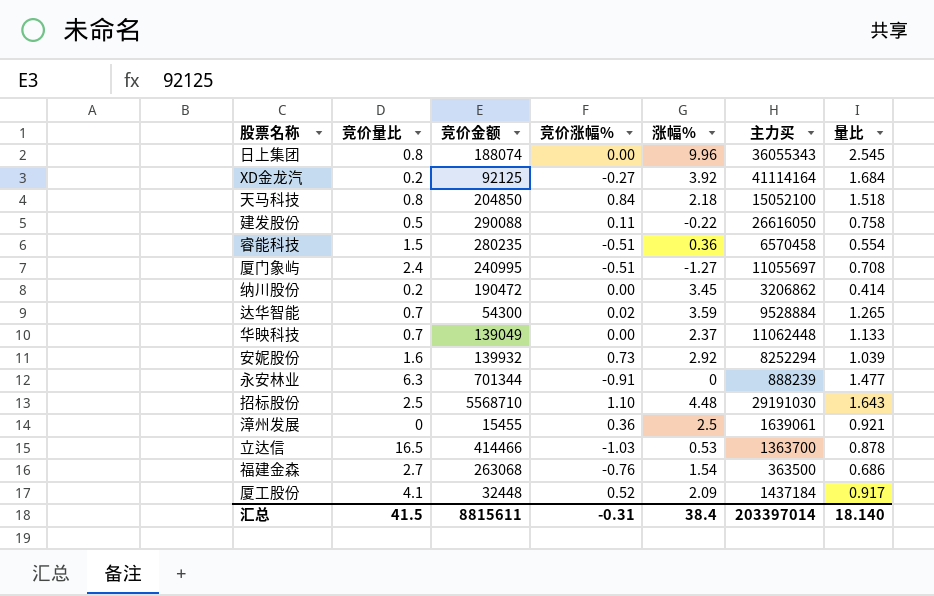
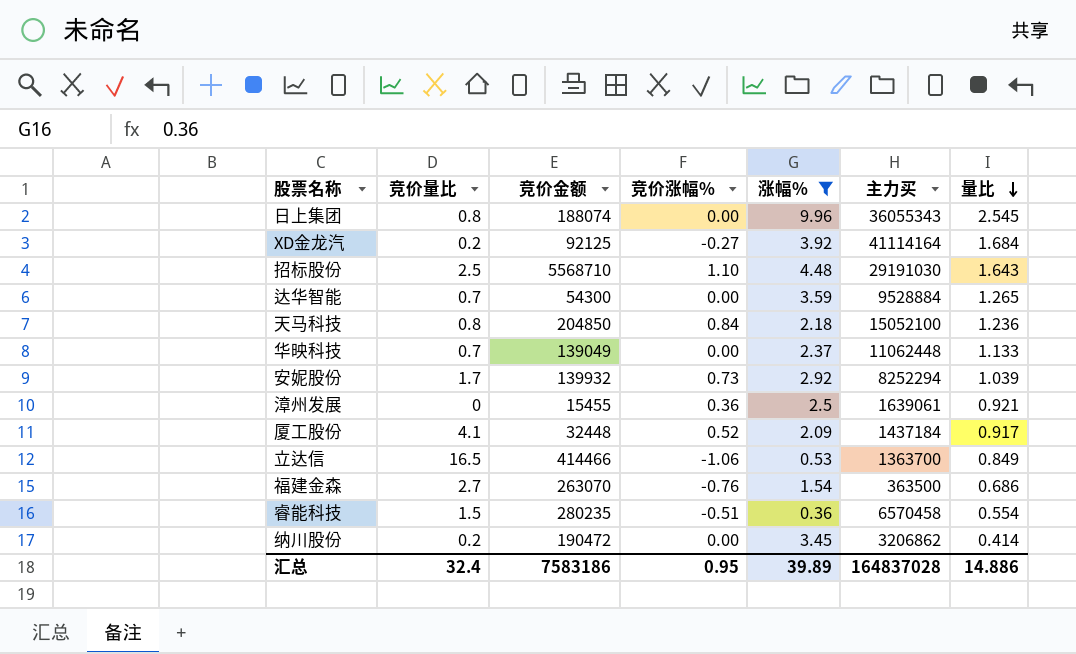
filter: none -> 涨幅% >= 0.36
row order: none -> 量比 descending
达华智能 | 竞价涨幅%: 0.02 -> 0.00
天马科技 | 量比: 1.518 -> 1.236
安妮股份 | 竞价量比: 1.6 -> 1.7
立达信 | 竞价涨幅%: -1.03 -> -1.06
立达信 | 量比: 0.878 -> 0.849
福建金森 | 竞价金额: 263068 -> 263070
汇总 | 竞价量比: 41.5 -> 32.4
汇总 | 竞价金额: 8815611 -> 7583186
汇总 | 竞价涨幅%: -0.31 -> 0.95
汇总 | 涨幅%: 38.4 -> 39.89
汇总 | 主力买: 203397014 -> 164837028
汇总 | 量比: 18.140 -> 14.886

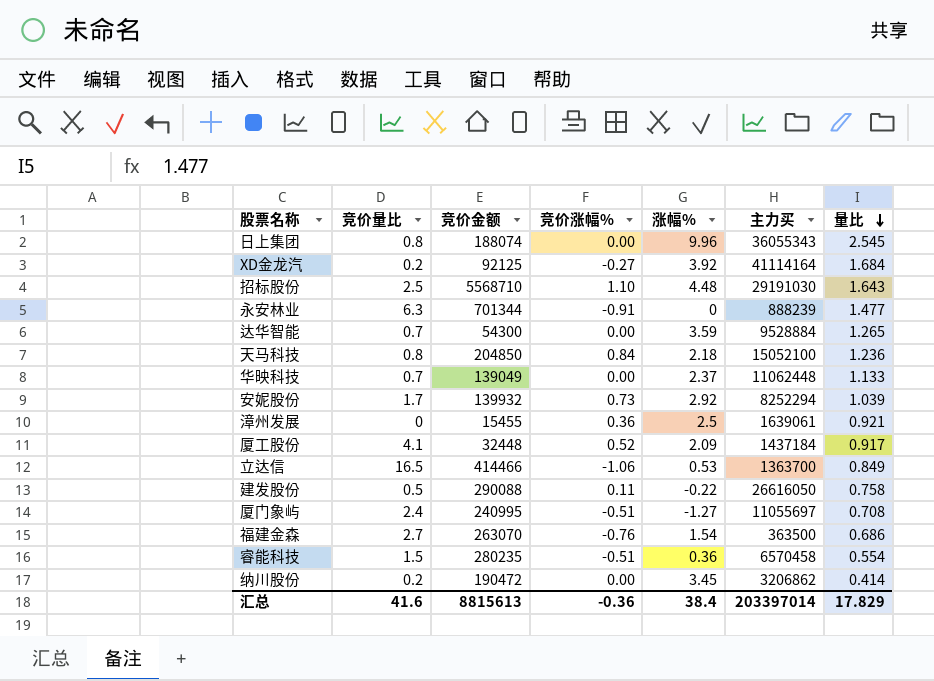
filter: 涨幅% >= 0.36 -> none
汇总 | 竞价量比: 32.4 -> 41.6
汇总 | 竞价金额: 7583186 -> 8815613
汇总 | 竞价涨幅%: 0.95 -> -0.36
汇总 | 涨幅%: 39.89 -> 38.4
汇总 | 主力买: 164837028 -> 203397014
汇总 | 量比: 14.886 -> 17.829

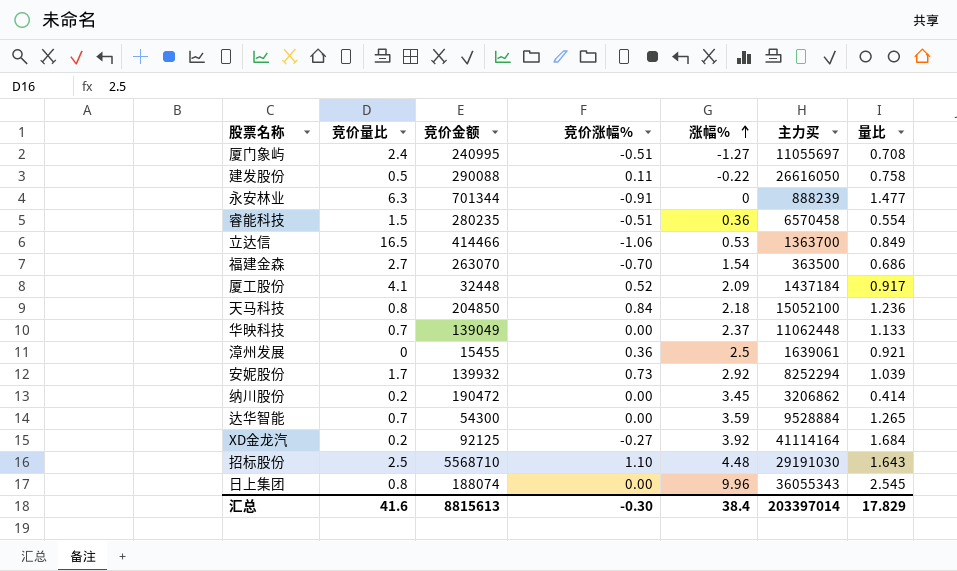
row order: 量比 descending -> 涨幅% ascending
福建金森 | 竞价涨幅%: -0.76 -> -0.70
汇总 | 竞价涨幅%: -0.36 -> -0.30

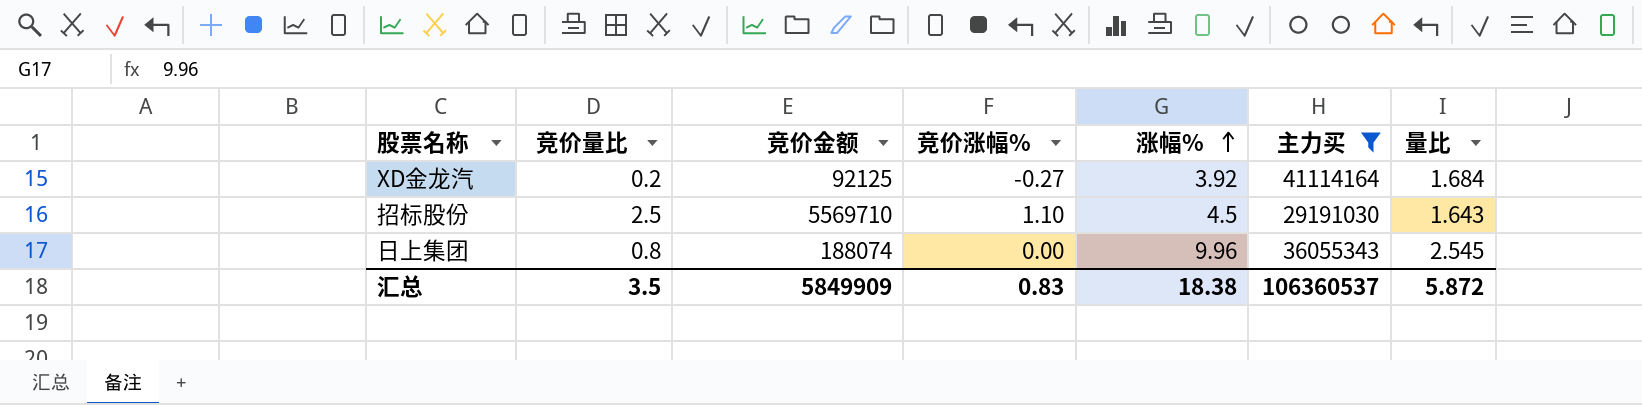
filter: none -> 主力买 >= 29191030
招标股份 | 竞价金额: 5568710 -> 5569710
招标股份 | 涨幅%: 4.48 -> 4.5
汇总 | 竞价量比: 41.6 -> 3.5
汇总 | 竞价金额: 8815613 -> 5849909
汇总 | 竞价涨幅%: -0.30 -> 0.83
汇总 | 涨幅%: 38.4 -> 18.38
汇总 | 主力买: 203397014 -> 106360537
汇总 | 量比: 17.829 -> 5.872

